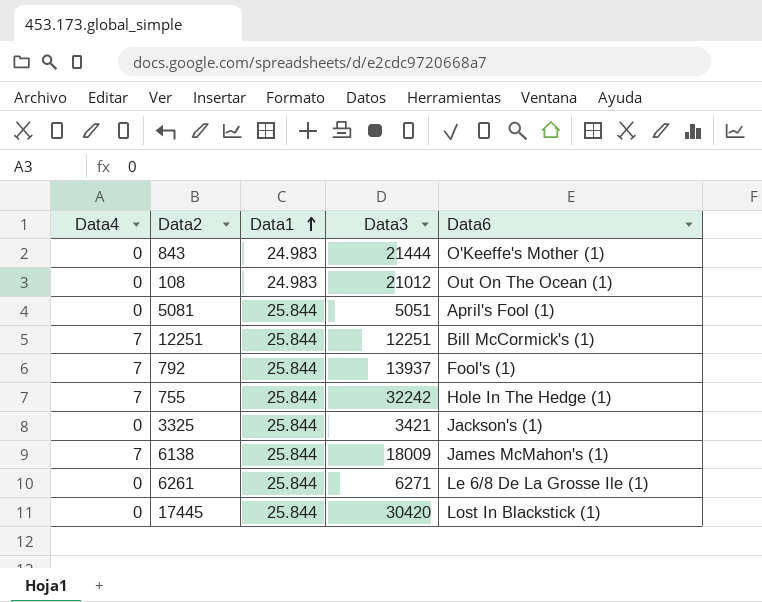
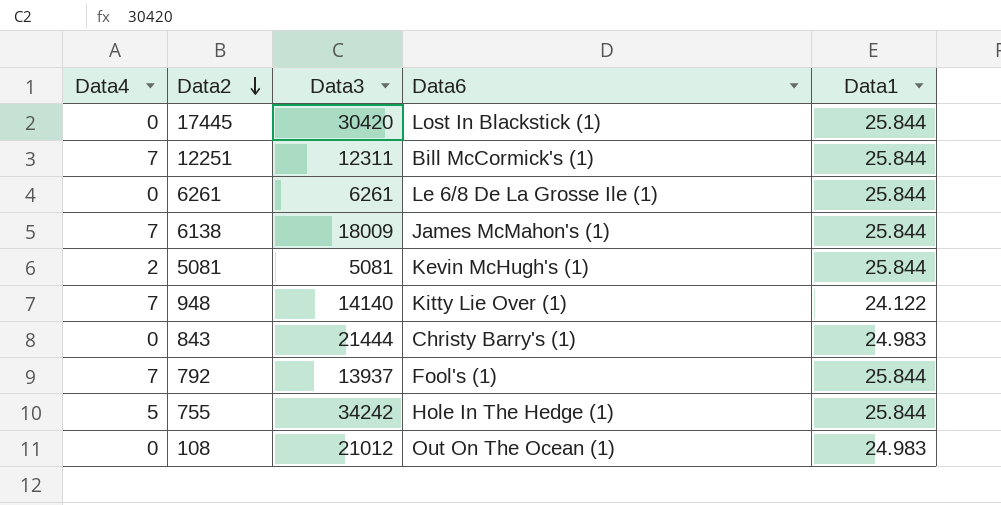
row order: Data1 ascending -> Data2 descending
column Data1 | position: 3 -> 5
row 3325: 0 | 25.844 | 3421 | Jackson's (1) -> none
12251 | Data3: 12251 -> 12311
6261 | Data3: 6271 -> 6261
5081 | Data4: 0 -> 2
5081 | Data3: 5051 -> 5081
5081 | Data6: April's Fool (1) -> Kevin McHugh's (1)
row 948: none -> 7 | 14140 | Kitty Lie Over (1) | 24.122
843 | Data6: O'Keeffe's Mother (1) -> Christy Barry's (1)
755 | Data4: 7 -> 5
755 | Data3: 32242 -> 34242

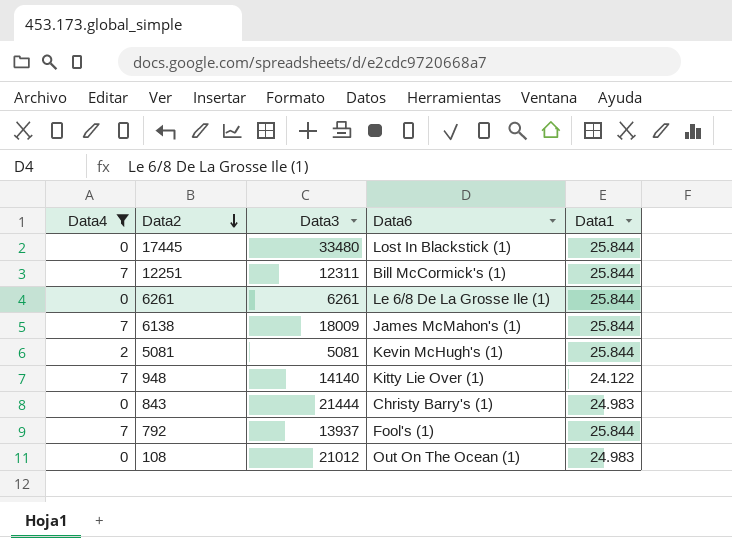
filter: none -> Data4 != 5
17445 | Data3: 30420 -> 33480

